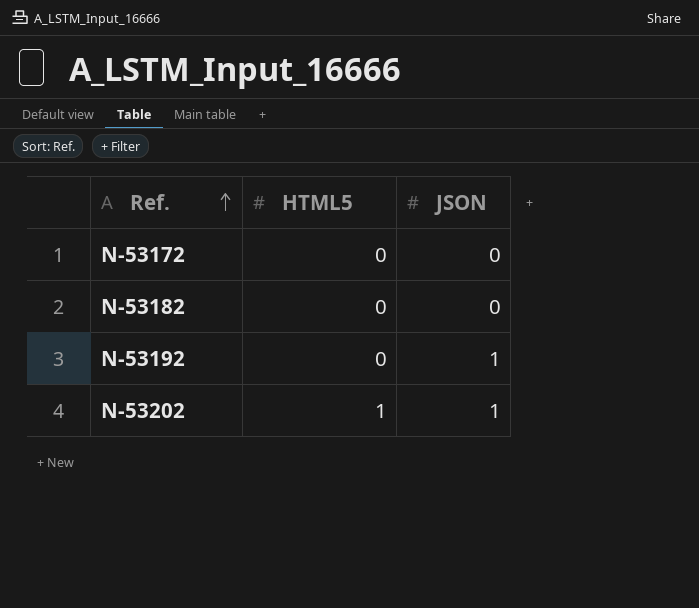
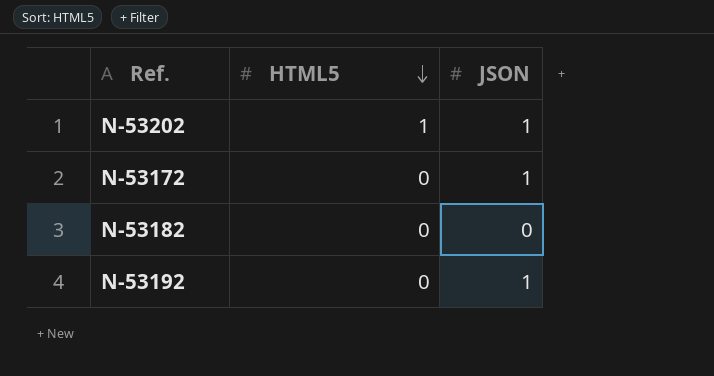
row order: Ref. ascending -> HTML5 descending
N-53172 | JSON: 0 -> 1

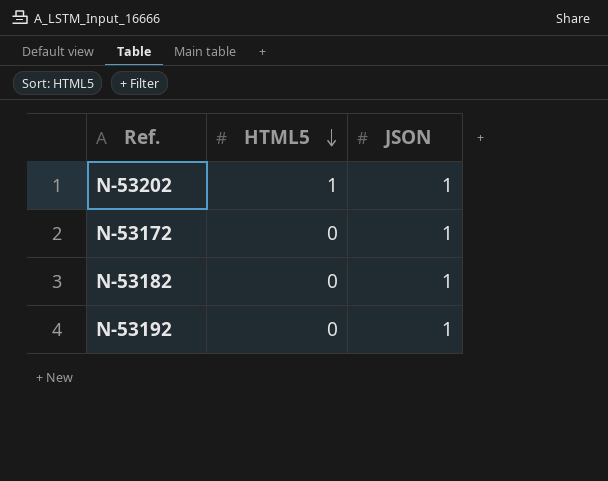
N-53182 | JSON: 0 -> 1

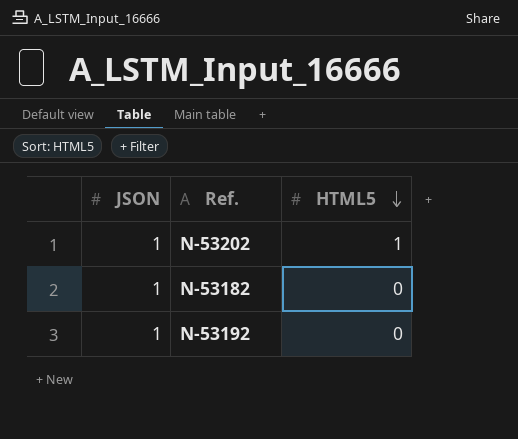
column JSON | position: 3 -> 1
row N-53172: 0 | 1 -> none

